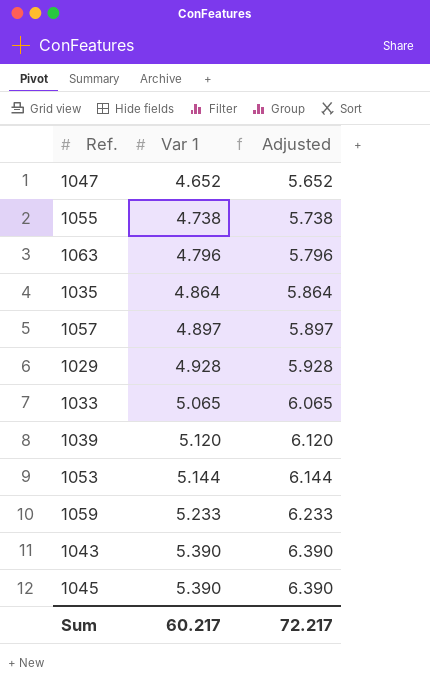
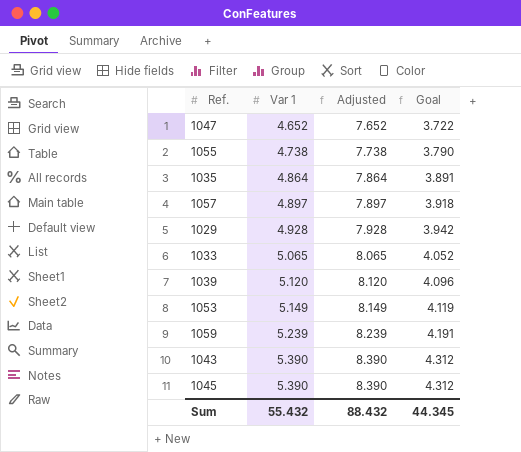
column Adjusted | formula: [Var 1] + 1 -> [Var 1] + 3
column Goal | formula: none -> [Var 1] * 0.8
row 1063: 4.796 | 5.796 -> none
1053 | Var 1: 5.144 -> 5.149
1059 | Var 1: 5.233 -> 5.239
Sum | Var 1: 60.217 -> 55.432
Sum | Adjusted: 72.217 -> 88.432

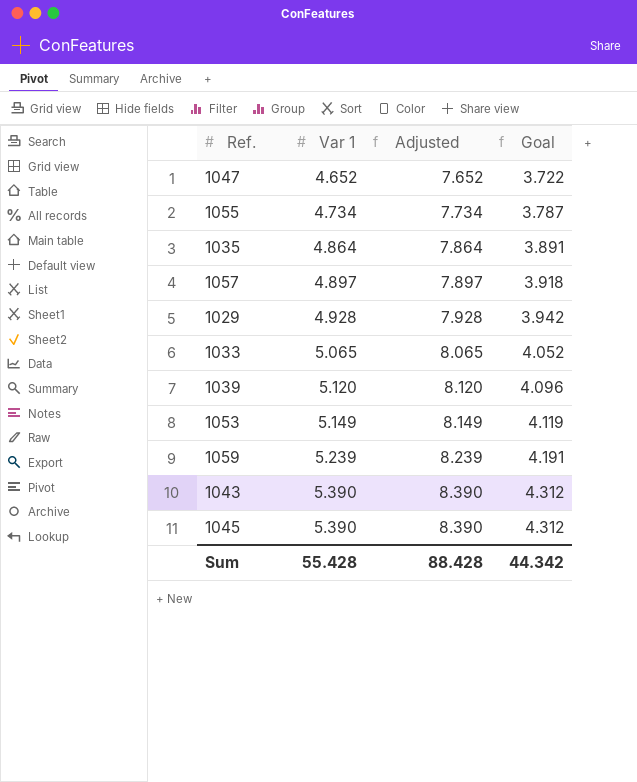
1055 | Var 1: 4.738 -> 4.734
1055 | Adjusted: 7.738 -> 7.734
1055 | Goal: 3.790 -> 3.787
Sum | Var 1: 55.432 -> 55.428
Sum | Adjusted: 88.432 -> 88.428
Sum | Goal: 44.345 -> 44.342

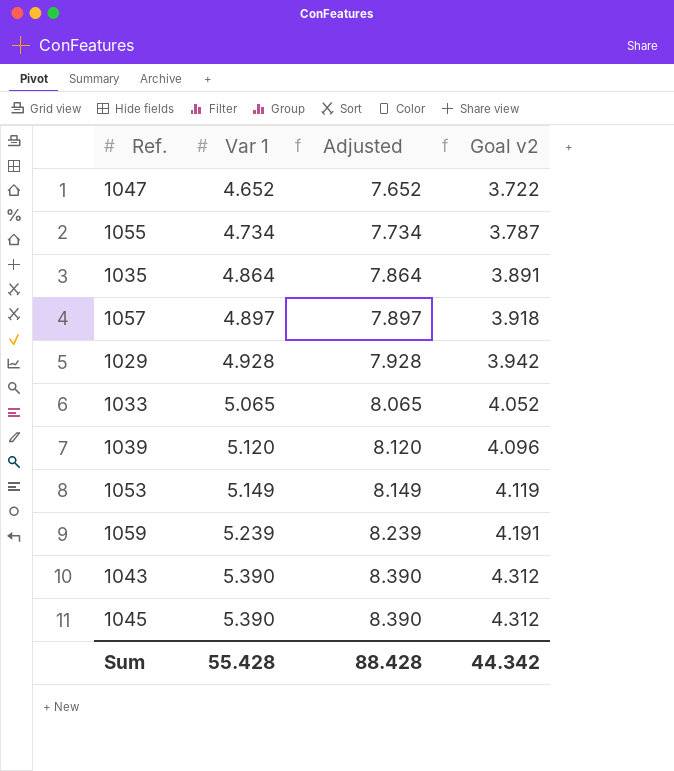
column name: Goal -> Goal v2

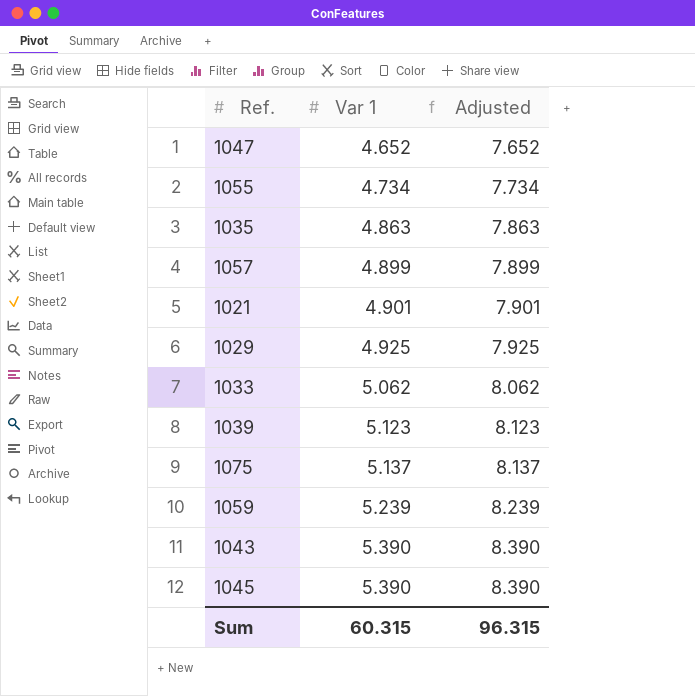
column Goal v2 | formula: [Var 1] * 0.8 -> none
row 1053: 5.149 | 8.149 | 4.119 -> none
1035 | Var 1: 4.864 -> 4.863
1035 | Adjusted: 7.864 -> 7.863
1057 | Var 1: 4.897 -> 4.899
1057 | Adjusted: 7.897 -> 7.899
row 1021: none -> 4.901 | 7.901
1029 | Var 1: 4.928 -> 4.925
1029 | Adjusted: 7.928 -> 7.925
1033 | Var 1: 5.065 -> 5.062
1033 | Adjusted: 8.065 -> 8.062
1039 | Var 1: 5.120 -> 5.123
1039 | Adjusted: 8.120 -> 8.123
row 1075: none -> 5.137 | 8.137
Sum | Var 1: 55.428 -> 60.315
Sum | Adjusted: 88.428 -> 96.315

